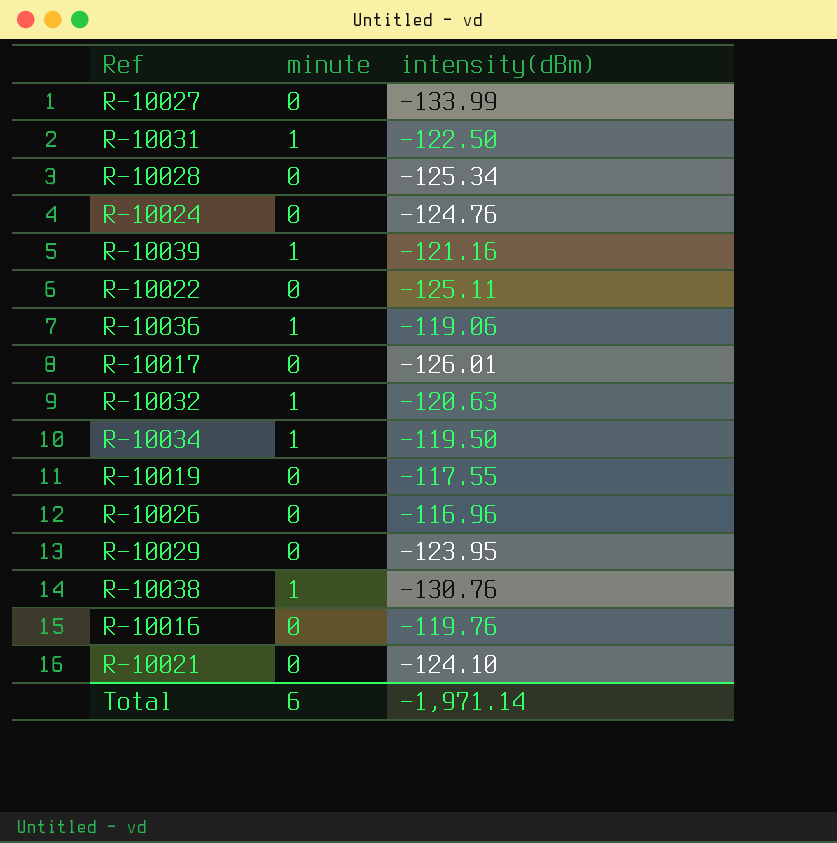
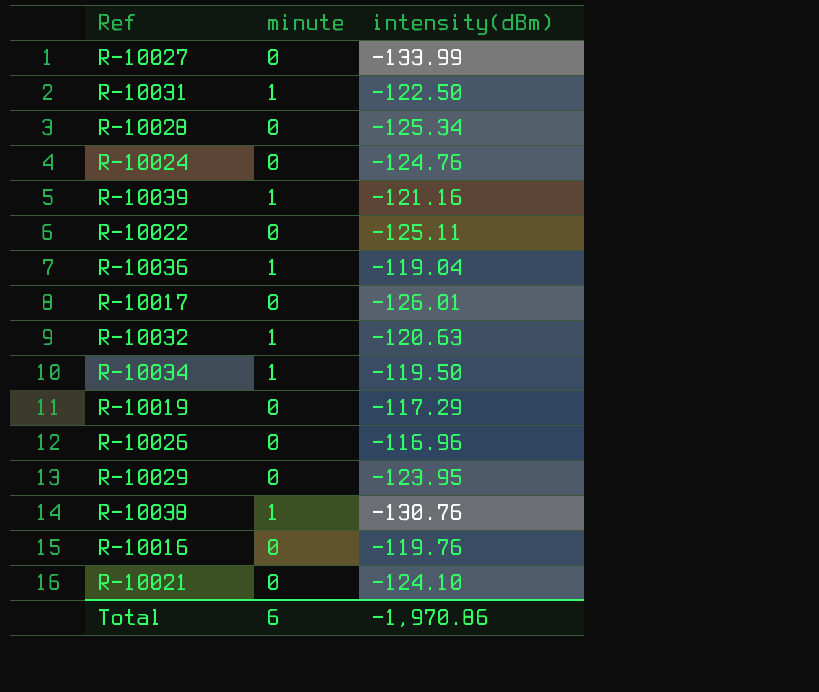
R-10036 | intensity(dBm): -119.06 -> -119.04
R-10019 | intensity(dBm): -117.55 -> -117.29
Total | intensity(dBm): -1,971.14 -> -1,970.86

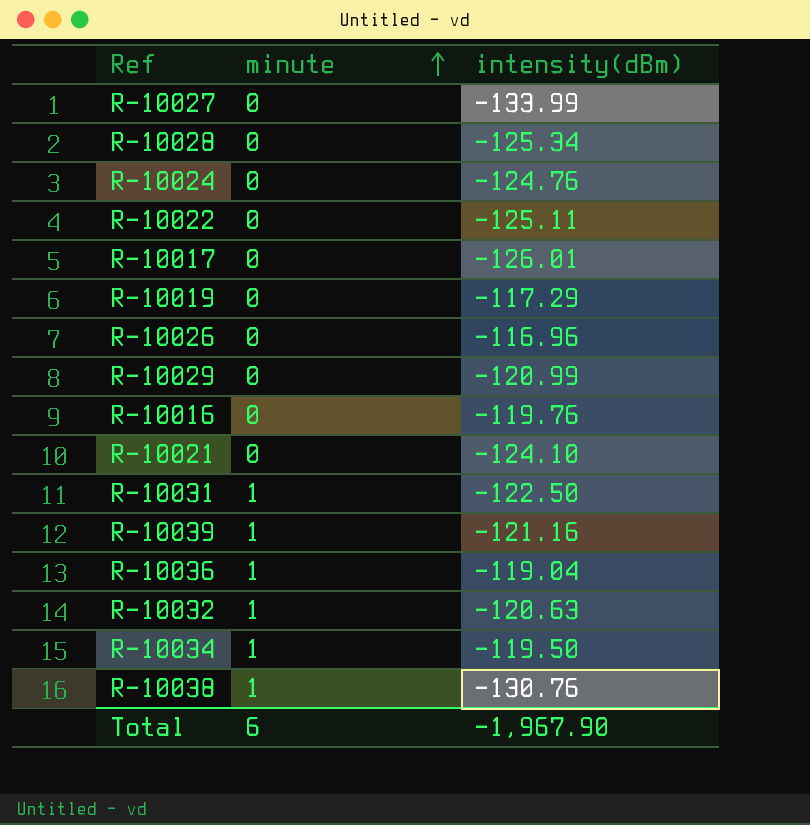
row order: none -> minute ascending
R-10029 | intensity(dBm): -123.95 -> -120.99
Total | intensity(dBm): -1,970.86 -> -1,967.90

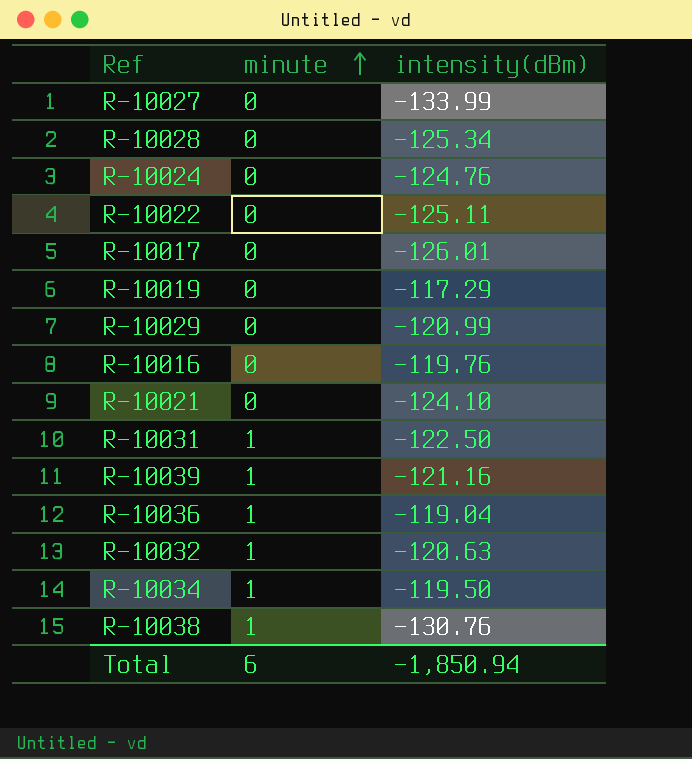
row R-10026: 0 | -116.96 -> none
Total | intensity(dBm): -1,967.90 -> -1,850.94

